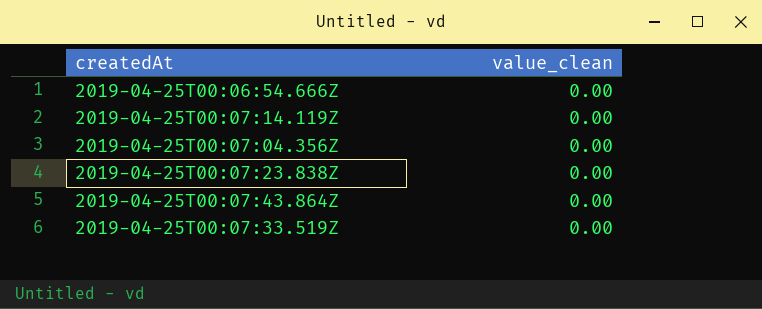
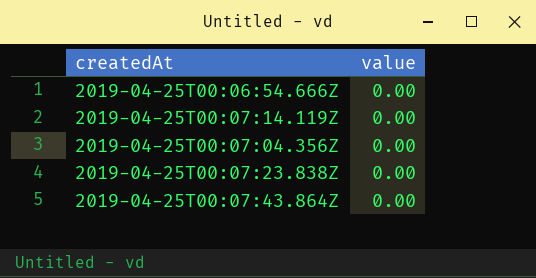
column name: value_clean -> value
row 2019-04-25T00:07:33.519Z: 0.00 -> none

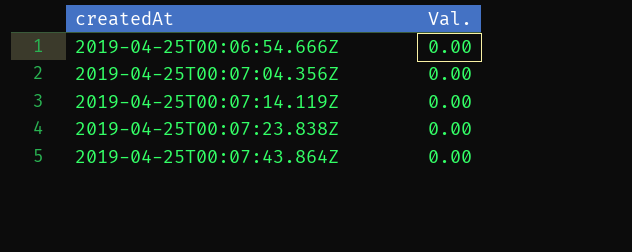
row order: none -> createdAt ascending
column name: value -> Val.

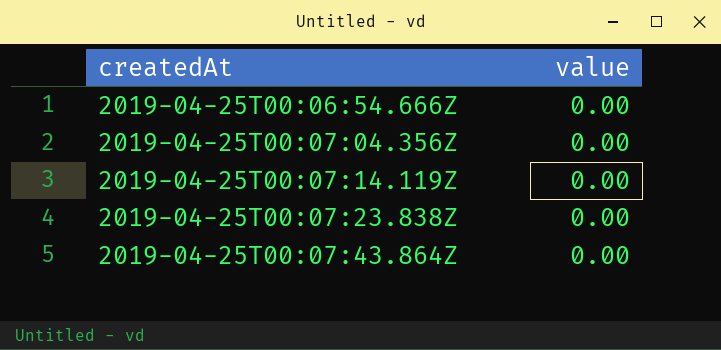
column name: Val. -> value

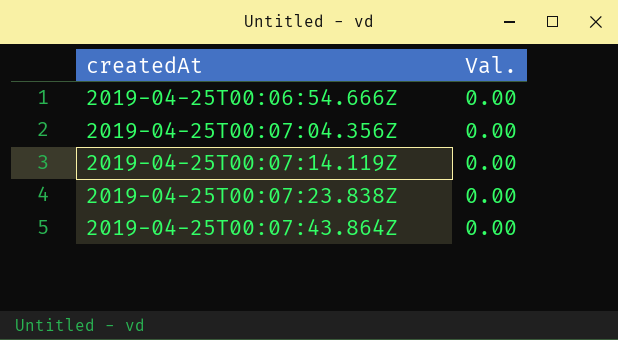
column name: value -> Val.

